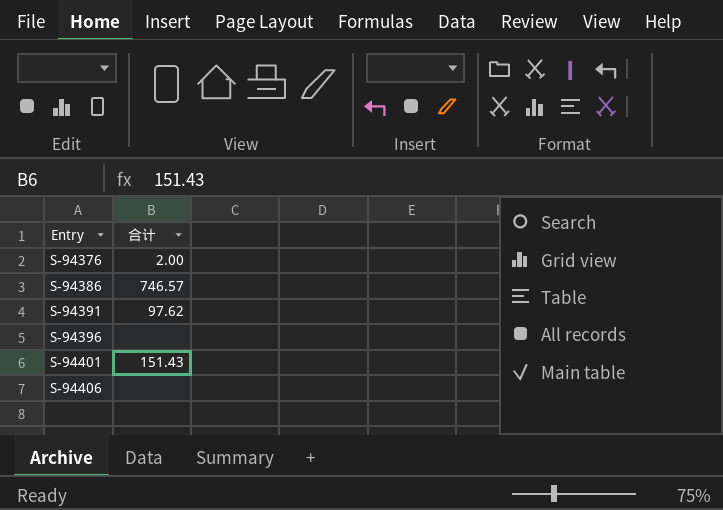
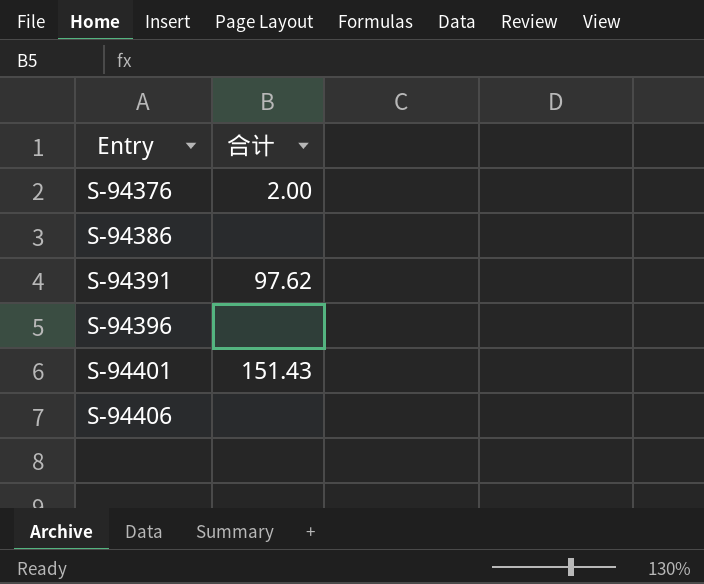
S-94386 | 合计: 746.57 -> none

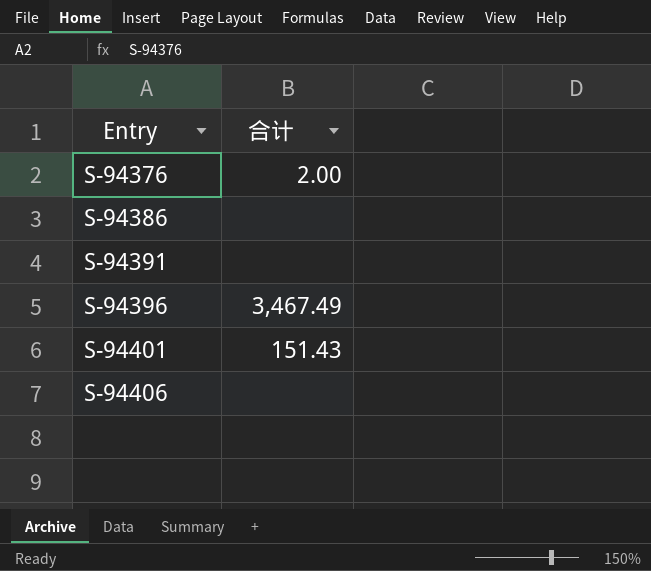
S-94391 | 合计: 97.62 -> none
S-94396 | 合计: none -> 3,467.49

